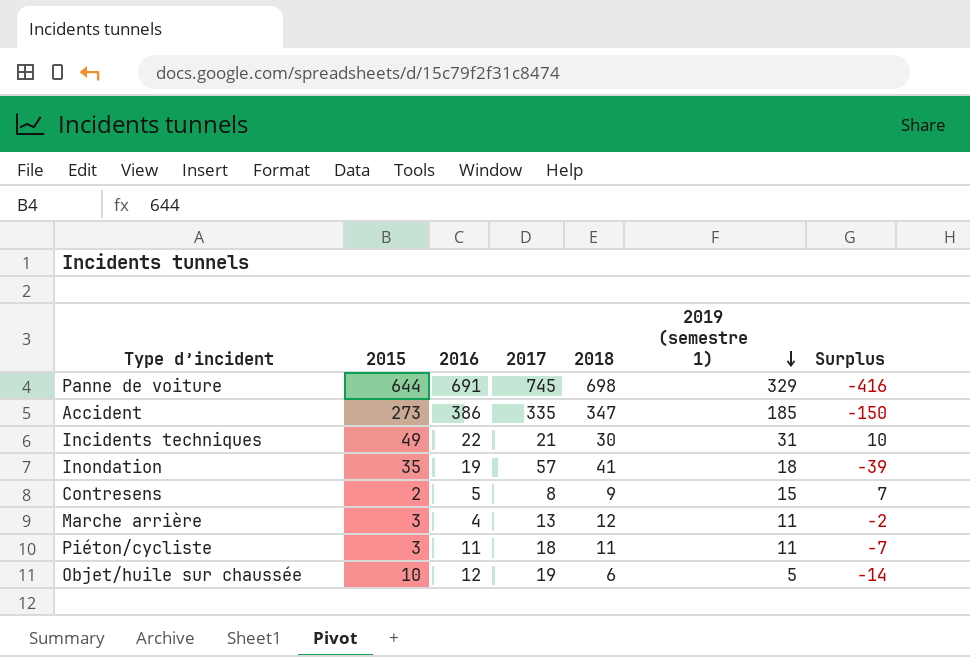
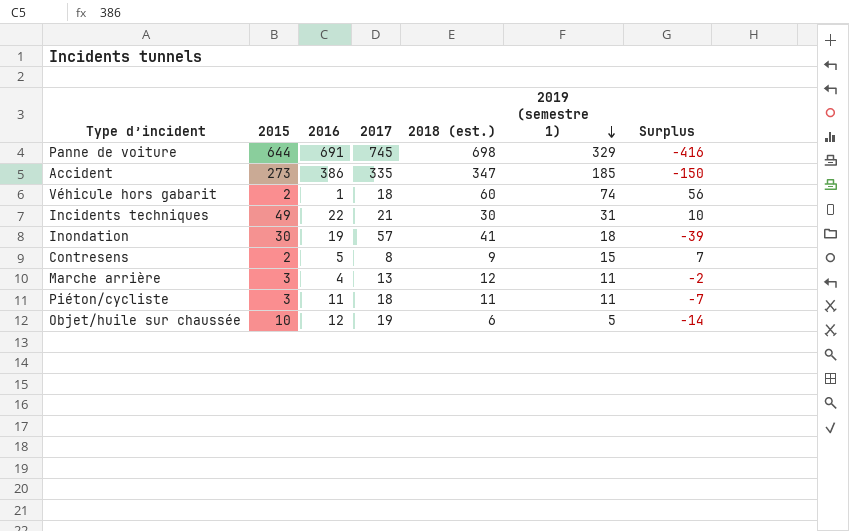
column name: 2018 -> 2018 (est.)
row Véhicule hors gabarit: none -> 2 | 1 | 18 | 60 | 74 | 56
Inondation | 2015: 35 -> 30

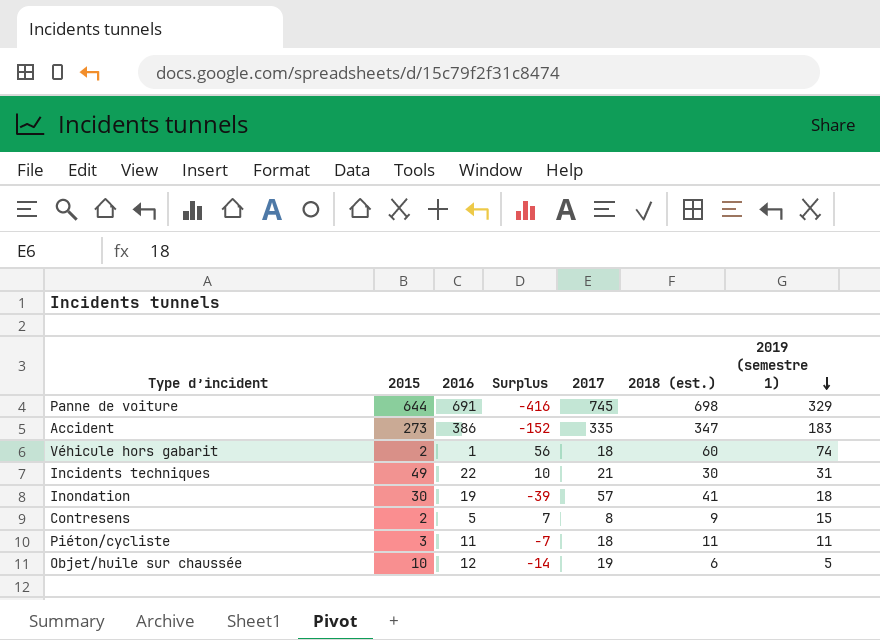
column Surplus | position: 7 -> 4
row Marche arrière: 3 | 4 | 13 | 12 | 11 | -2 -> none
Accident | Surplus: -150 -> -152
Accident | 2019 (semestre 1): 185 -> 183

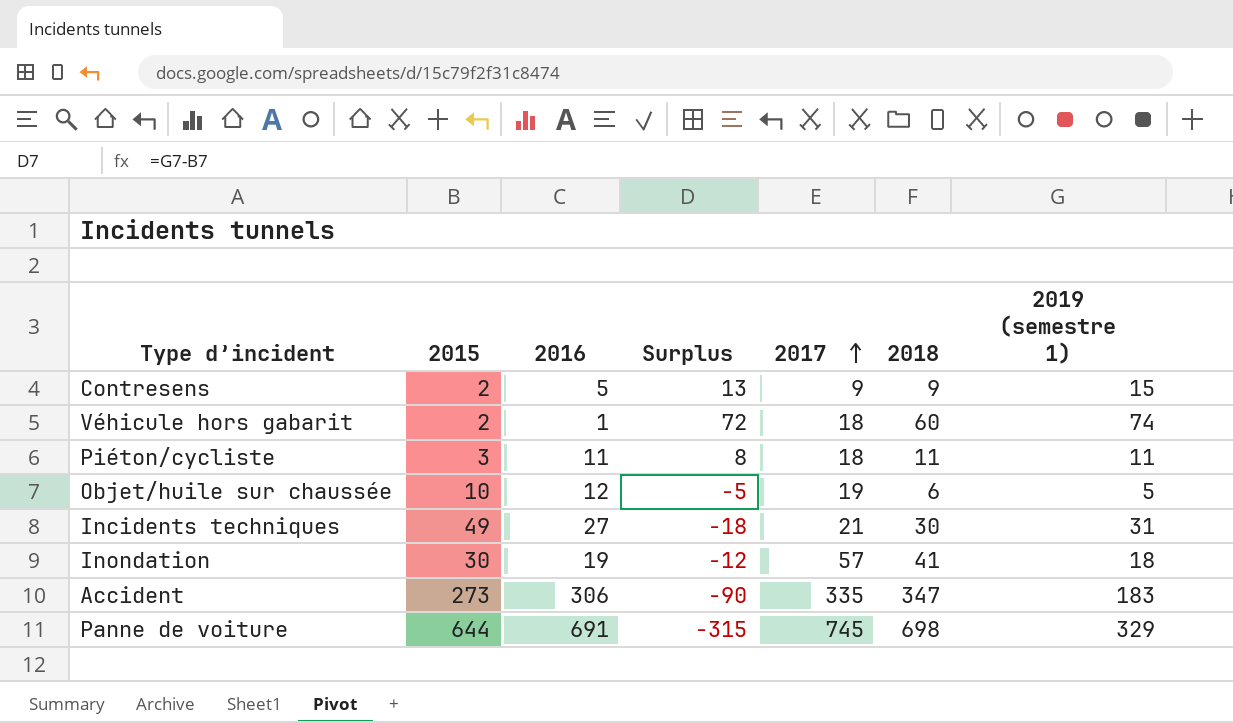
row order: 2019 (semestre 1) descending -> 2017 ascending
column Surplus | formula: [2019 (semestre 1)] - [2017] -> [2019 (semestre 1)] - [2015]
column name: 2018 (est.) -> 2018
Contresens | 2017: 8 -> 9
Incidents techniques | 2016: 22 -> 27
Accident | 2016: 386 -> 306

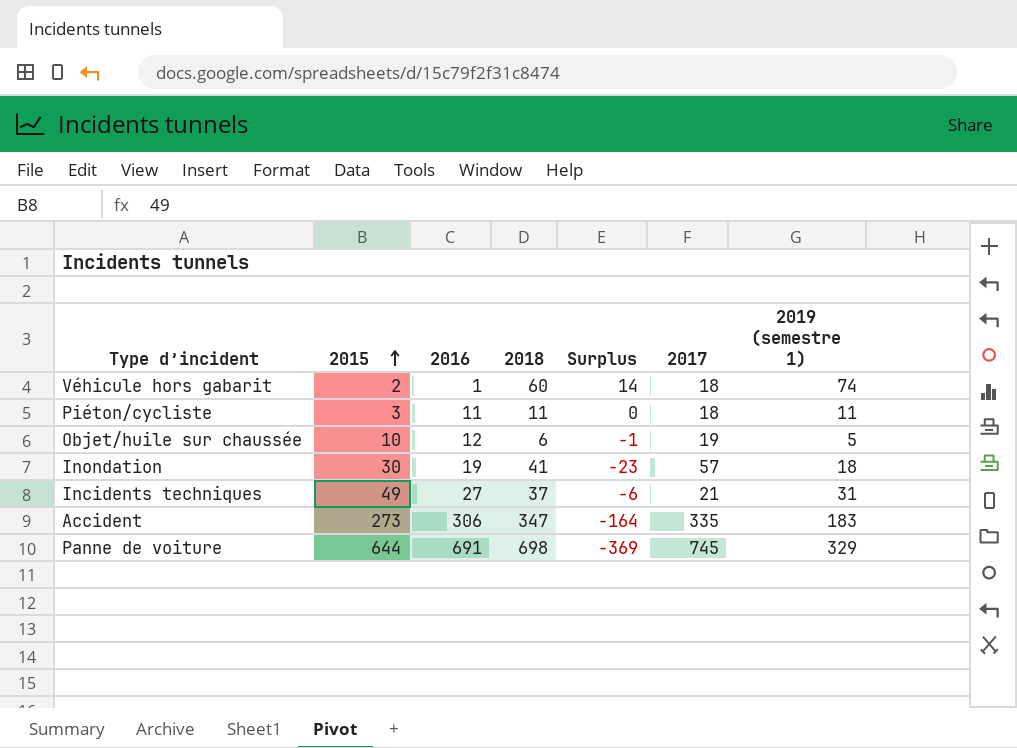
row order: 2017 ascending -> 2015 ascending
column 2018 | position: 6 -> 4
column Surplus | formula: [2019 (semestre 1)] - [2015] -> [2019 (semestre 1)] - [2018]
row Contresens: 2 | 5 | 13 | 9 | 9 | 15 -> none
Incidents techniques | 2018: 30 -> 37

